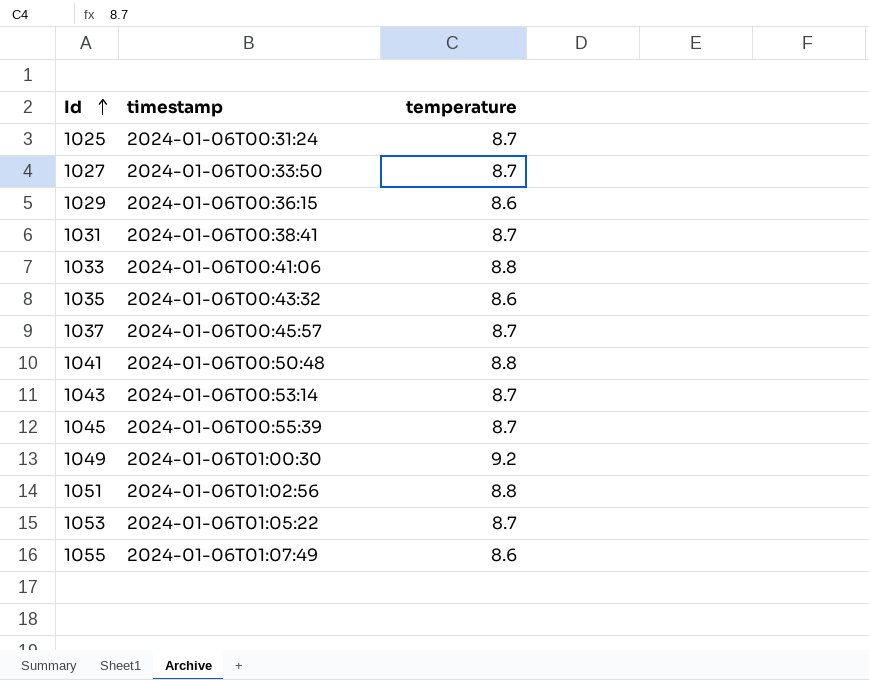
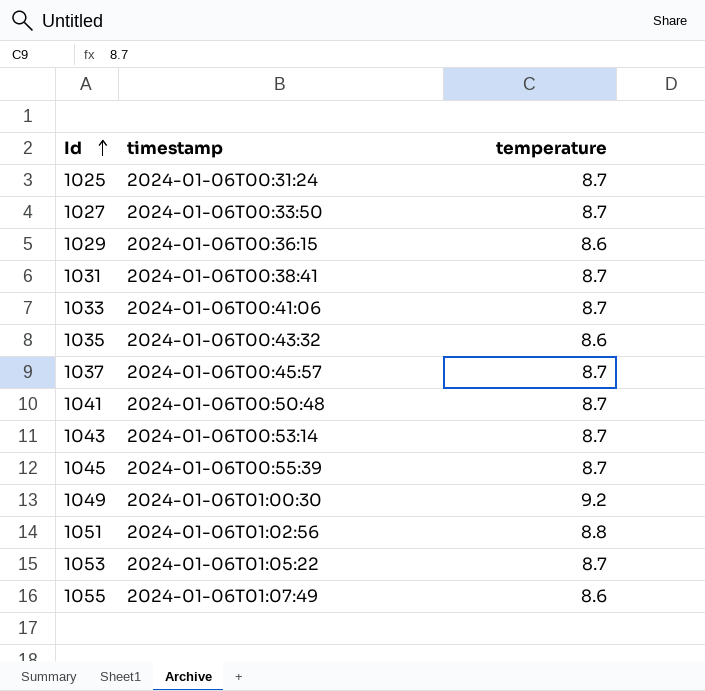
1033 | temperature: 8.8 -> 8.7
1041 | temperature: 8.8 -> 8.7

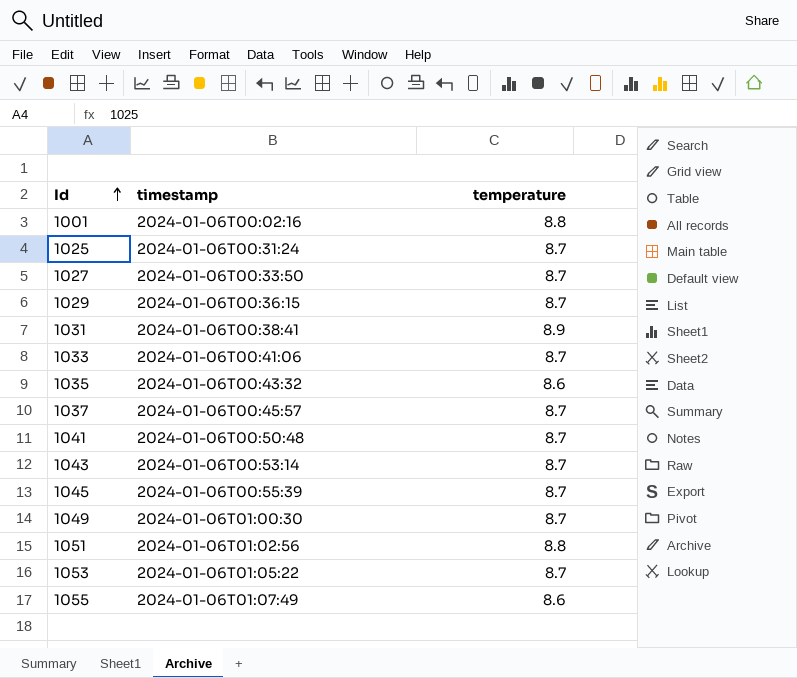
row 1001: none -> 2024-01-06T00:02:16 | 8.8
1029 | temperature: 8.6 -> 8.7
1031 | temperature: 8.7 -> 8.9
1049 | temperature: 9.2 -> 8.7

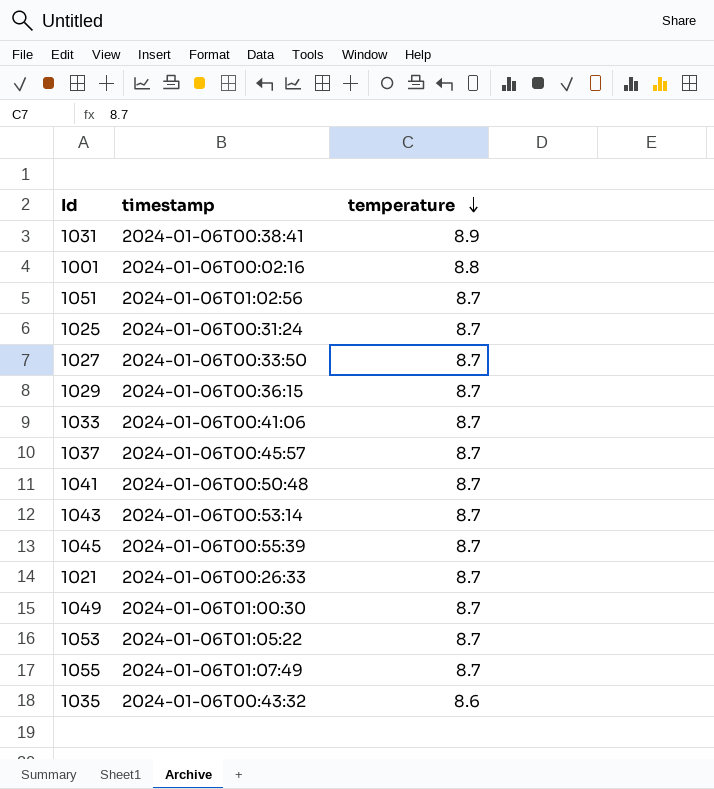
row order: Id ascending -> temperature descending
1051 | temperature: 8.8 -> 8.7
row 1021: none -> 2024-01-06T00:26:33 | 8.7
1055 | temperature: 8.6 -> 8.7

